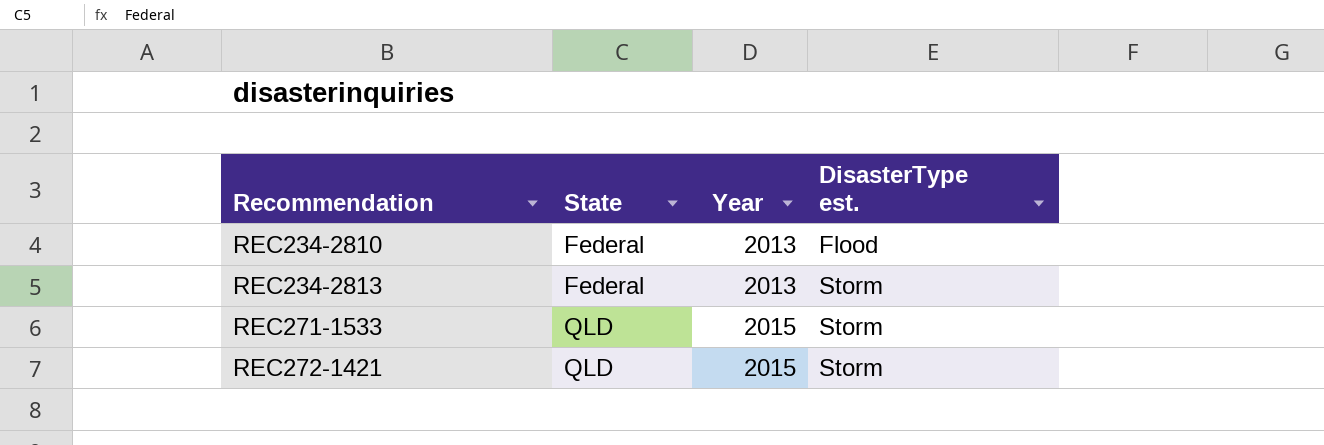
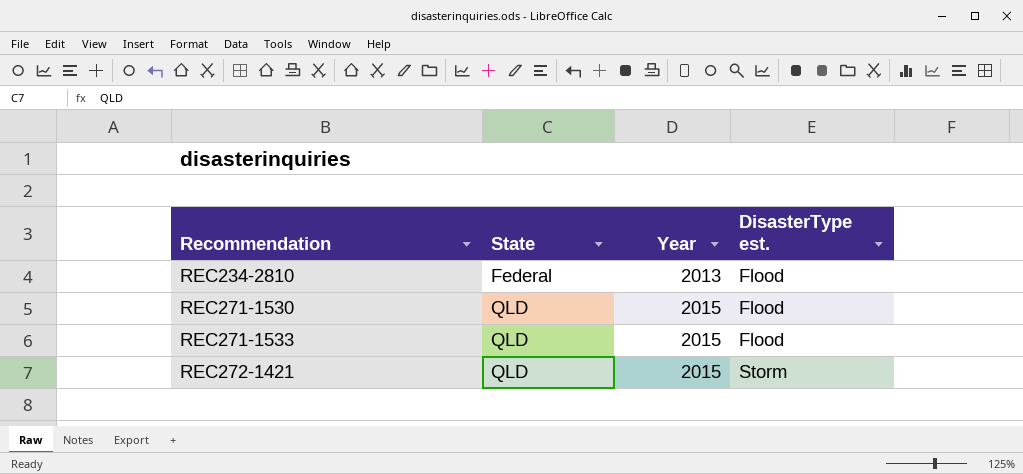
row REC234-2813: Federal | 2013 | Storm -> none
row REC271-1530: none -> QLD | 2015 | Flood
REC271-1533 | DisasterType est.: Storm -> Flood

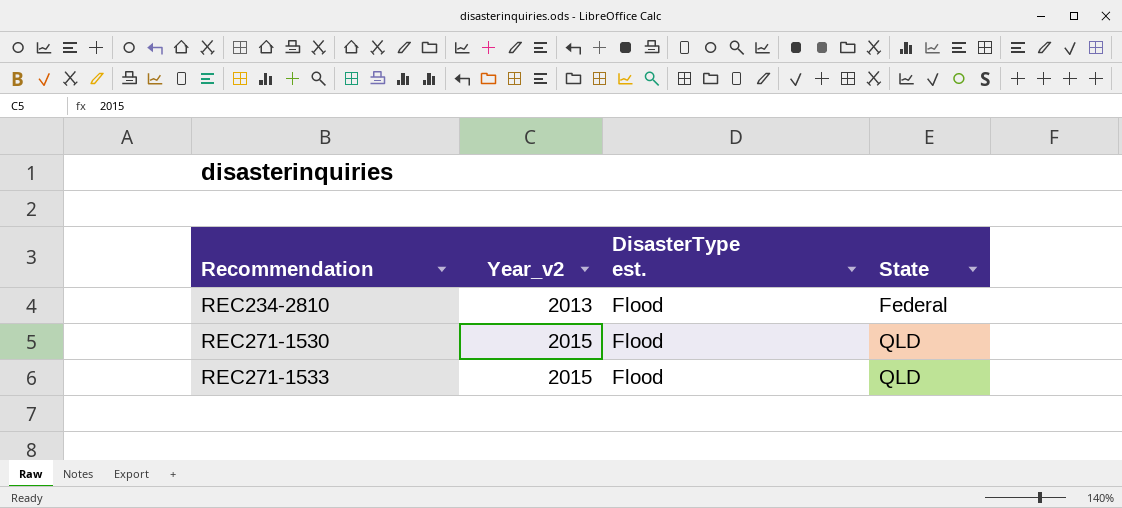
column name: Year -> Year_v2
column State | position: 2 -> 4
row REC272-1421: QLD | 2015 | Storm -> none

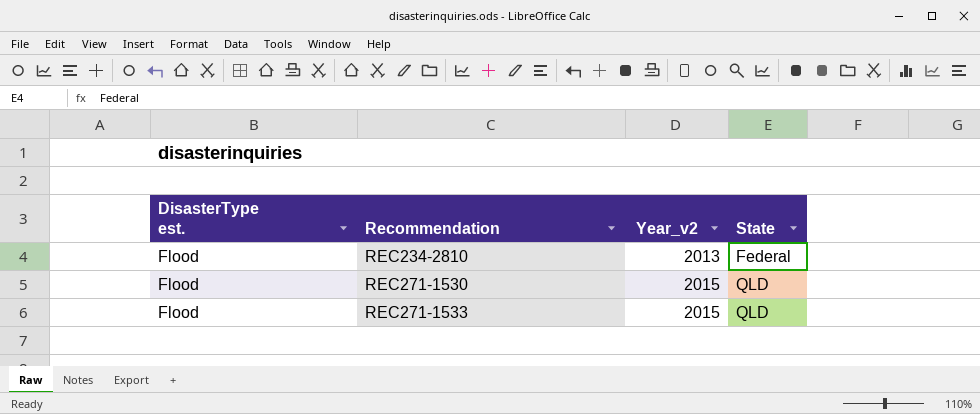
column DisasterType est. | position: 3 -> 1

